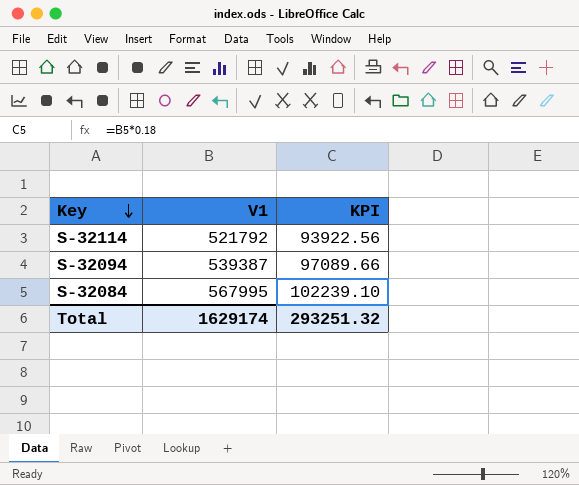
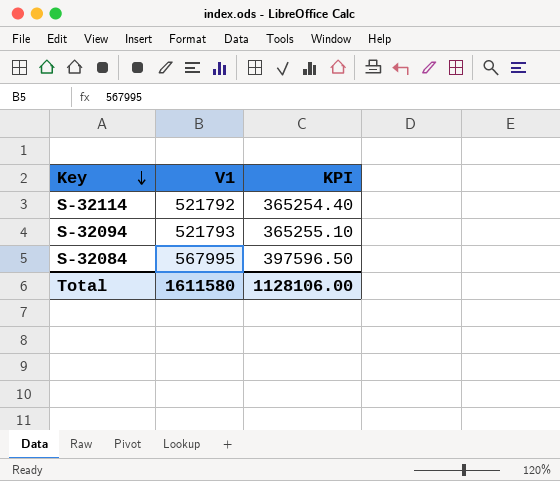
column KPI | formula: [V1] * 0.18 -> [V1] * 0.7
S-32094 | V1: 539387 -> 521793
Total | V1: 1629174 -> 1611580
Total | KPI: 293251.32 -> 1128106.00

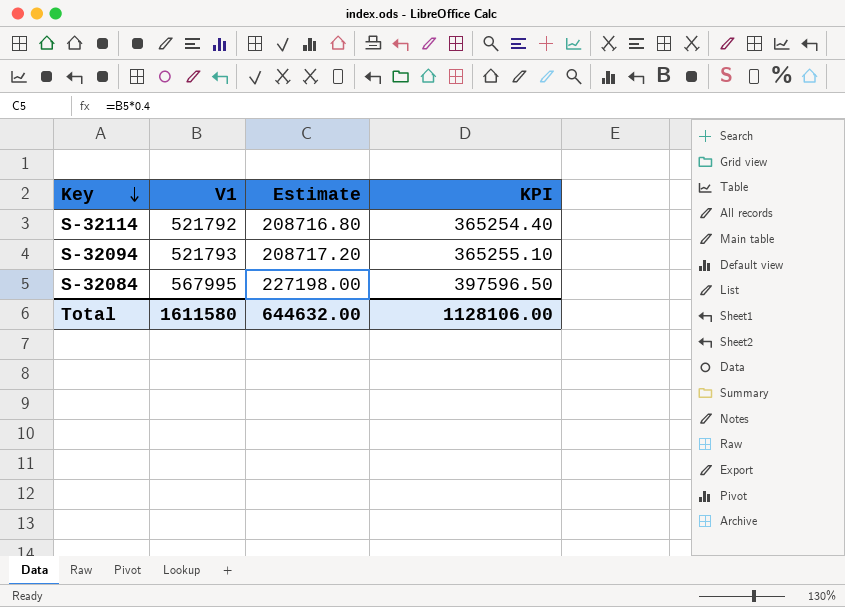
column Estimate | formula: none -> [V1] * 0.4

